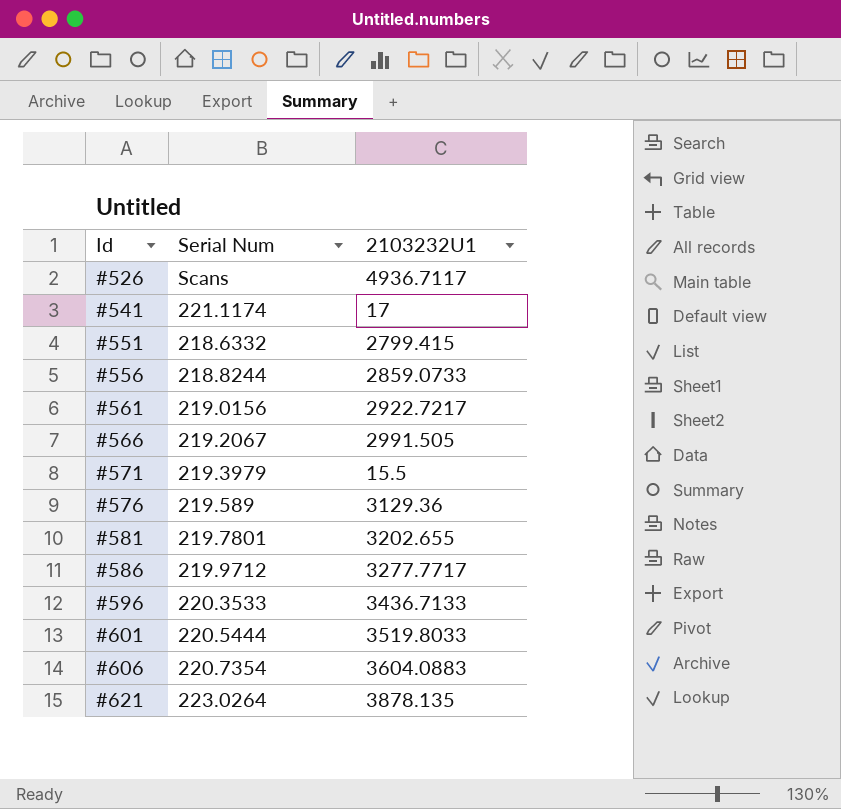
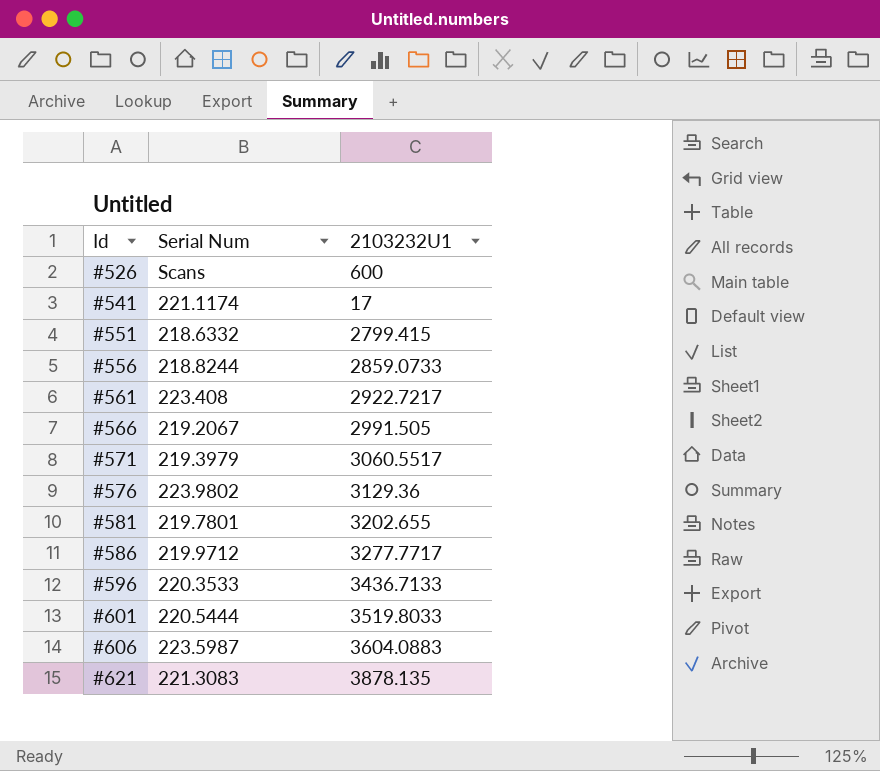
#526 | 2103232U1: 4936.7117 -> 600
#561 | Serial Num: 219.0156 -> 223.408
#571 | 2103232U1: 15.5 -> 3060.5517
#576 | Serial Num: 219.589 -> 223.9802
#606 | Serial Num: 220.7354 -> 223.5987
#621 | Serial Num: 223.0264 -> 221.3083

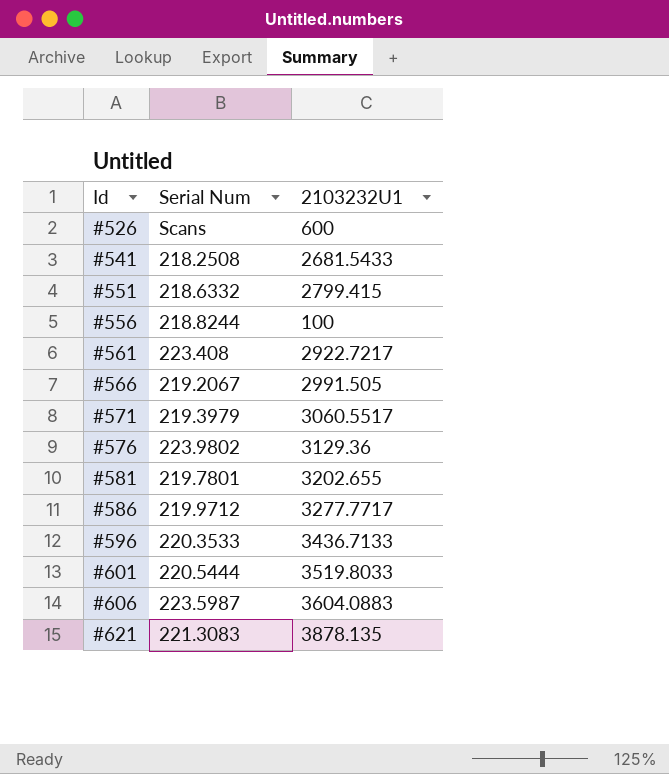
#541 | Serial Num: 221.1174 -> 218.2508
#541 | 2103232U1: 17 -> 2681.5433
#556 | 2103232U1: 2859.0733 -> 100

